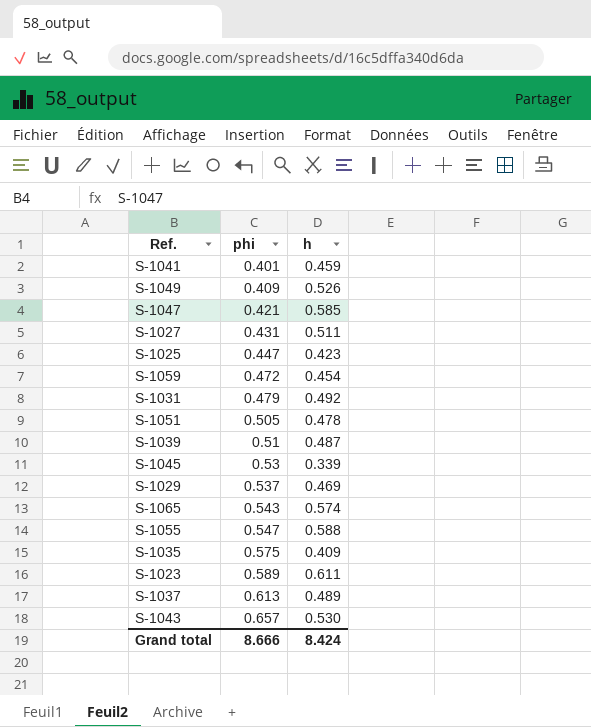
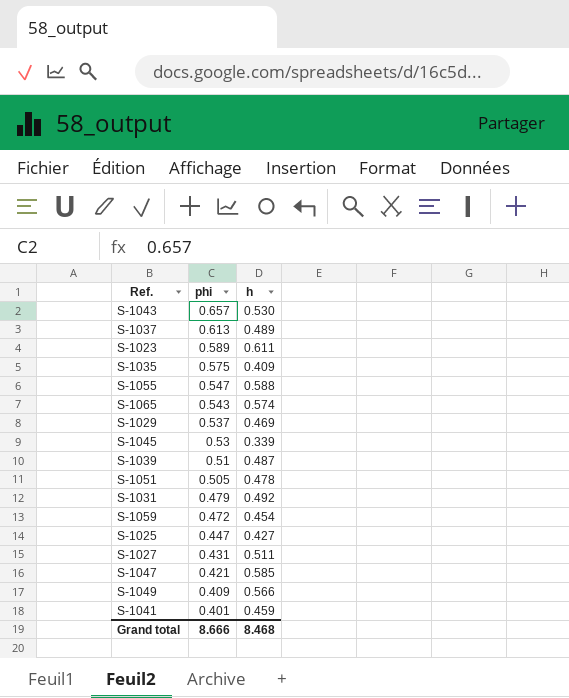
row order: phi ascending -> phi descending
S-1025 | h: 0.423 -> 0.427
S-1049 | h: 0.526 -> 0.566
Grand total | h: 8.424 -> 8.468

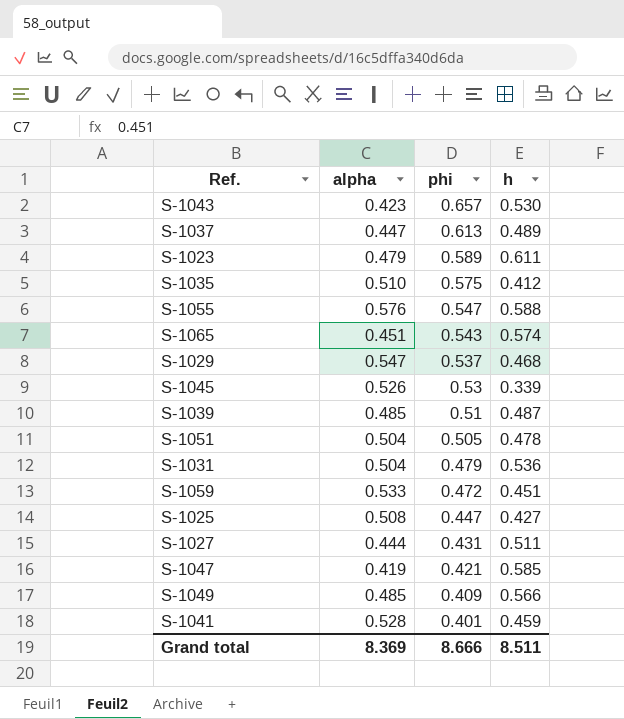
column alpha | position: none -> 2
S-1035 | h: 0.409 -> 0.412
S-1029 | h: 0.469 -> 0.468
S-1031 | h: 0.492 -> 0.536
S-1059 | h: 0.454 -> 0.451
Grand total | h: 8.468 -> 8.511

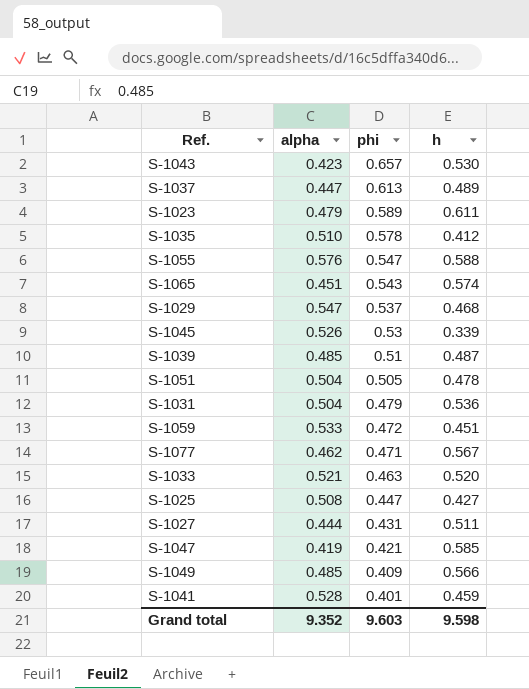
S-1035 | phi: 0.575 -> 0.578
row S-1077: none -> 0.462 | 0.471 | 0.567
row S-1033: none -> 0.521 | 0.463 | 0.520
Grand total | alpha: 8.369 -> 9.352
Grand total | phi: 8.666 -> 9.603
Grand total | h: 8.511 -> 9.598

